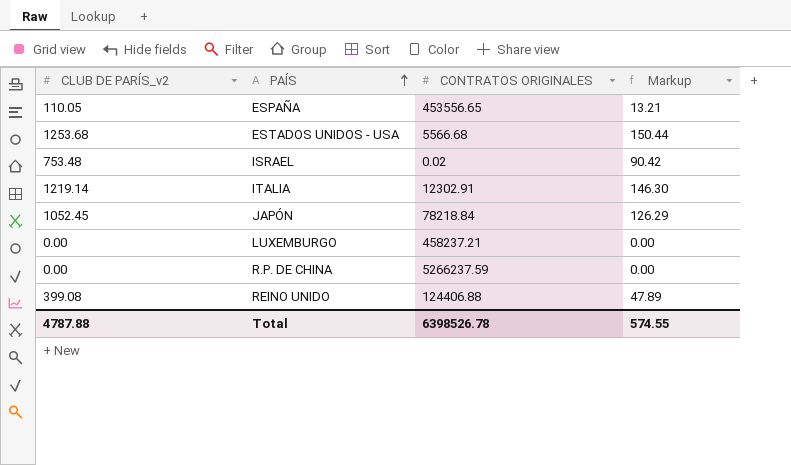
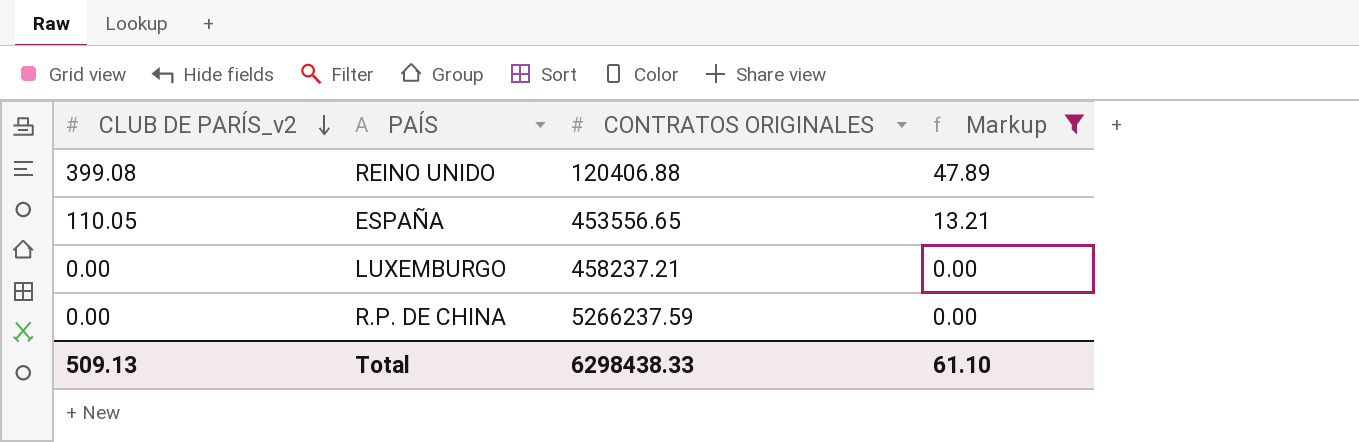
filter: none -> Markup <= 47.89
row order: PAÍS ascending -> CLUB DE PARÍS_v2 descending
REINO UNIDO | CONTRATOS ORIGINALES: 124406.88 -> 120406.88
Total | CLUB DE PARÍS_v2: 4787.88 -> 509.13
Total | CONTRATOS ORIGINALES: 6398526.78 -> 6298438.33
Total | Markup: 574.55 -> 61.10

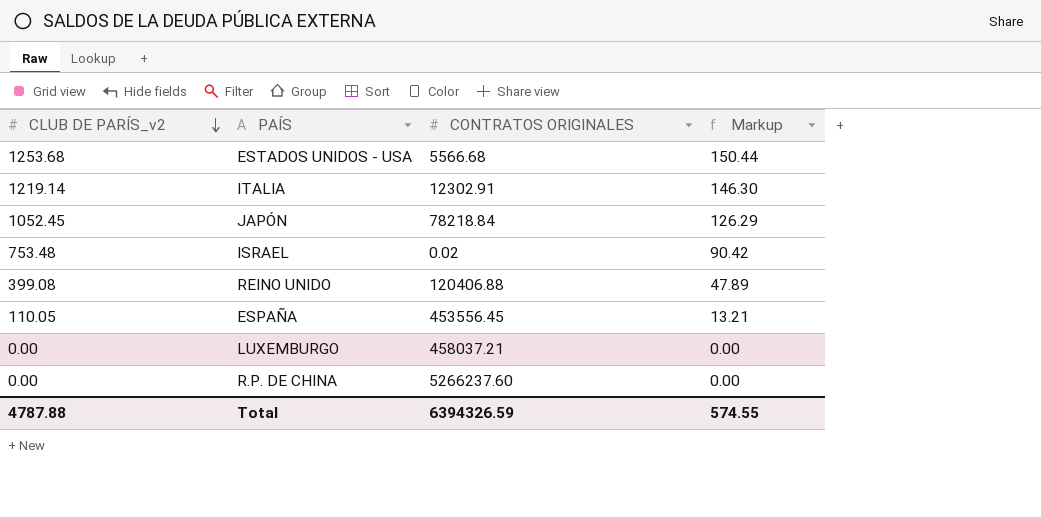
filter: Markup <= 47.89 -> none
ESPAÑA | CONTRATOS ORIGINALES: 453556.65 -> 453556.45
LUXEMBURGO | CONTRATOS ORIGINALES: 458237.21 -> 458037.21
R.P. DE CHINA | CONTRATOS ORIGINALES: 5266237.59 -> 5266237.60
Total | CLUB DE PARÍS_v2: 509.13 -> 4787.88
Total | CONTRATOS ORIGINALES: 6298438.33 -> 6394326.59
Total | Markup: 61.10 -> 574.55

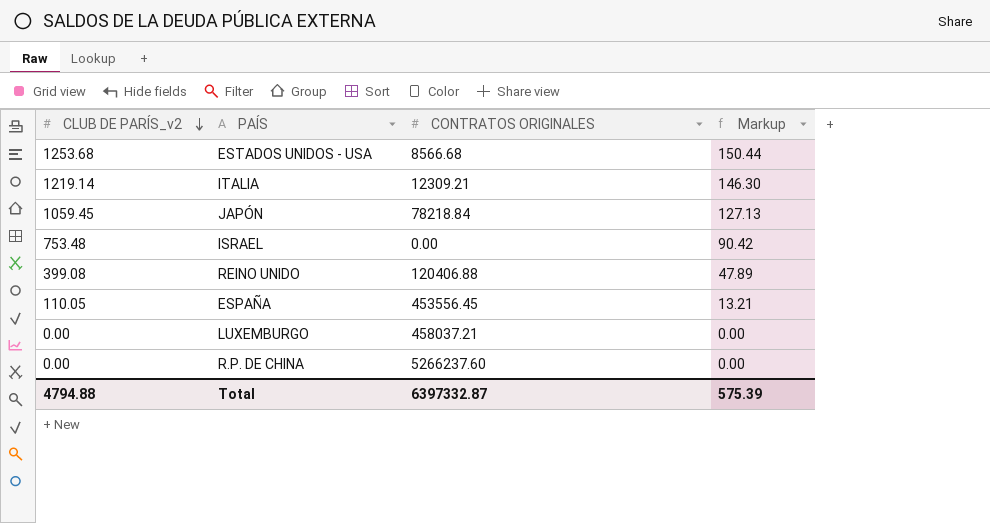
ESTADOS UNIDOS - USA | CONTRATOS ORIGINALES: 5566.68 -> 8566.68
ITALIA | CONTRATOS ORIGINALES: 12302.91 -> 12309.21
JAPÓN | CLUB DE PARÍS_v2: 1052.45 -> 1059.45
JAPÓN | Markup: 126.29 -> 127.13
ISRAEL | CONTRATOS ORIGINALES: 0.02 -> 0.00
Total | CLUB DE PARÍS_v2: 4787.88 -> 4794.88
Total | CONTRATOS ORIGINALES: 6394326.59 -> 6397332.87
Total | Markup: 574.55 -> 575.39

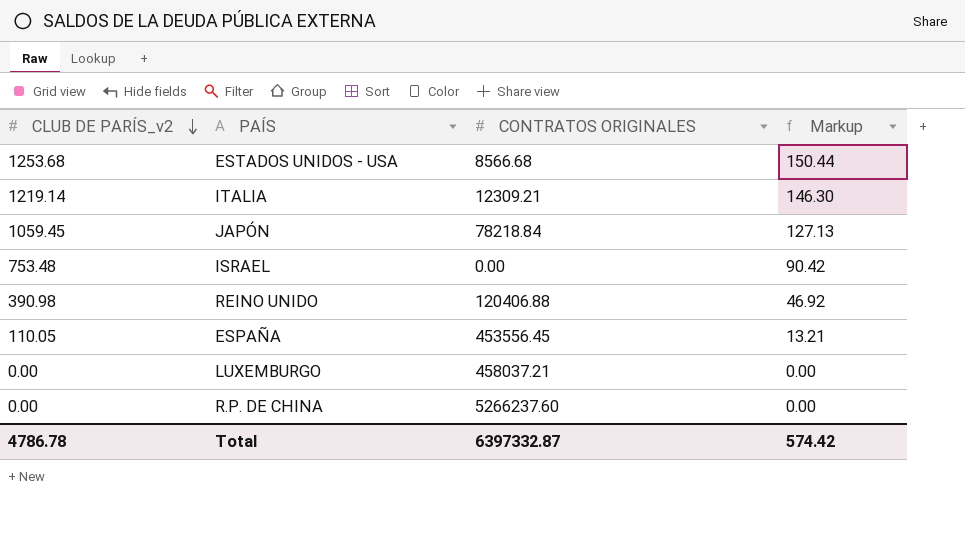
REINO UNIDO | CLUB DE PARÍS_v2: 399.08 -> 390.98
REINO UNIDO | Markup: 47.89 -> 46.92
Total | CLUB DE PARÍS_v2: 4794.88 -> 4786.78
Total | Markup: 575.39 -> 574.42

